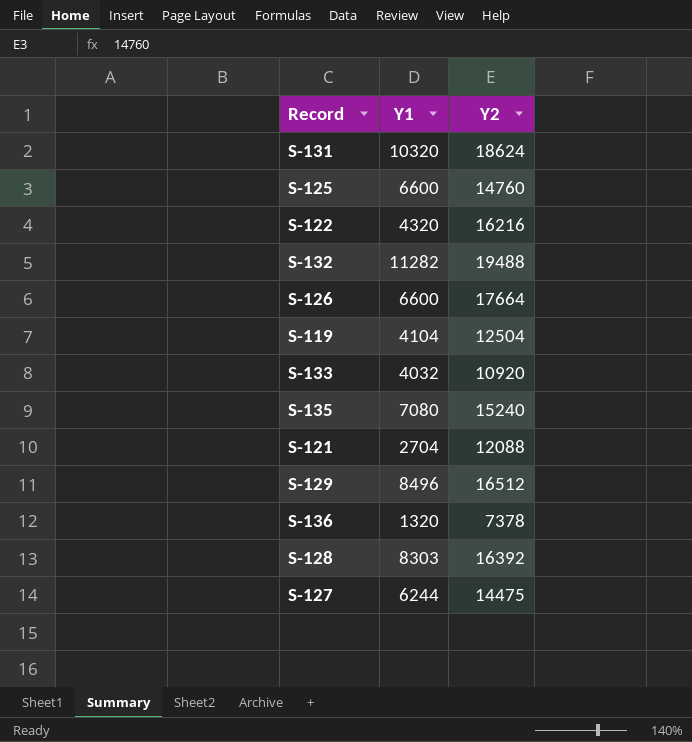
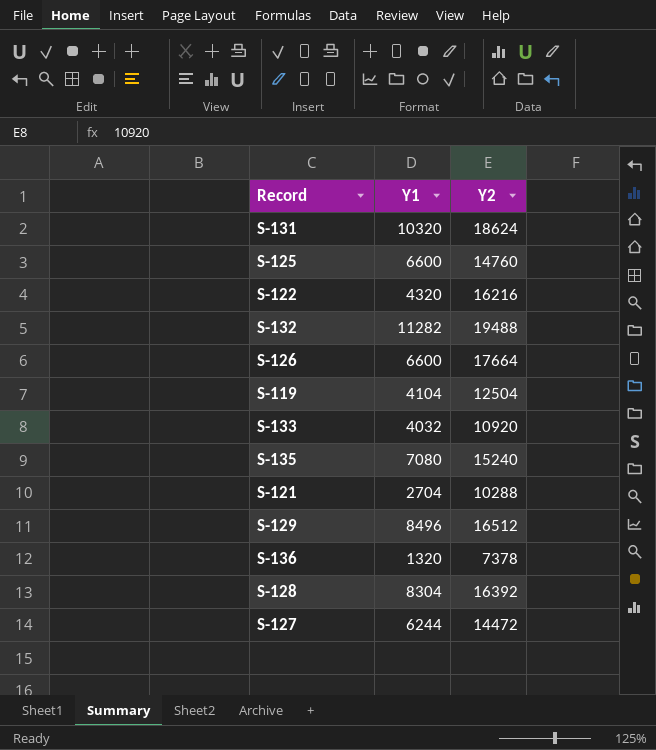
S-121 | Y2: 12088 -> 10288
S-128 | Y1: 8303 -> 8304
S-127 | Y2: 14475 -> 14472

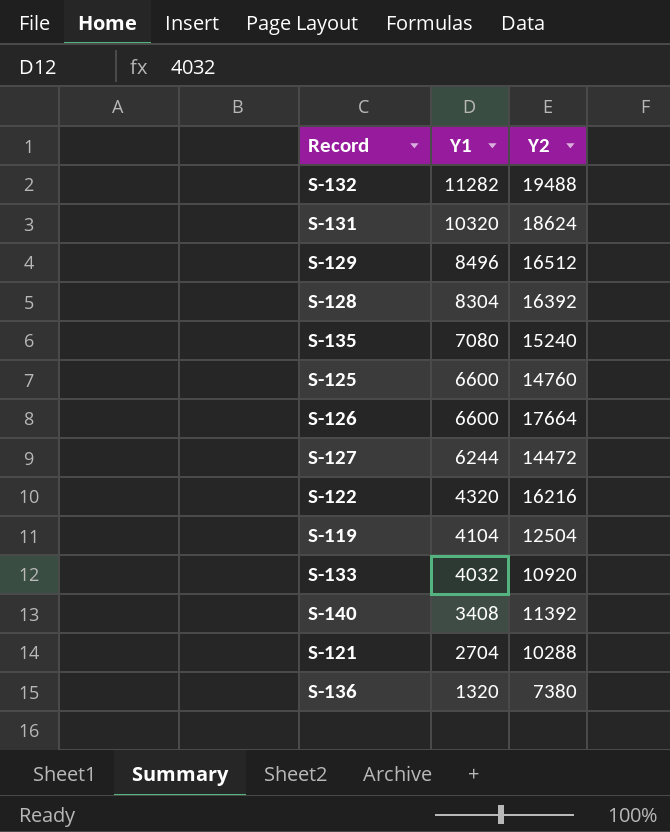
row order: none -> Y1 descending
row S-140: none -> 3408 | 11392
S-136 | Y2: 7378 -> 7380

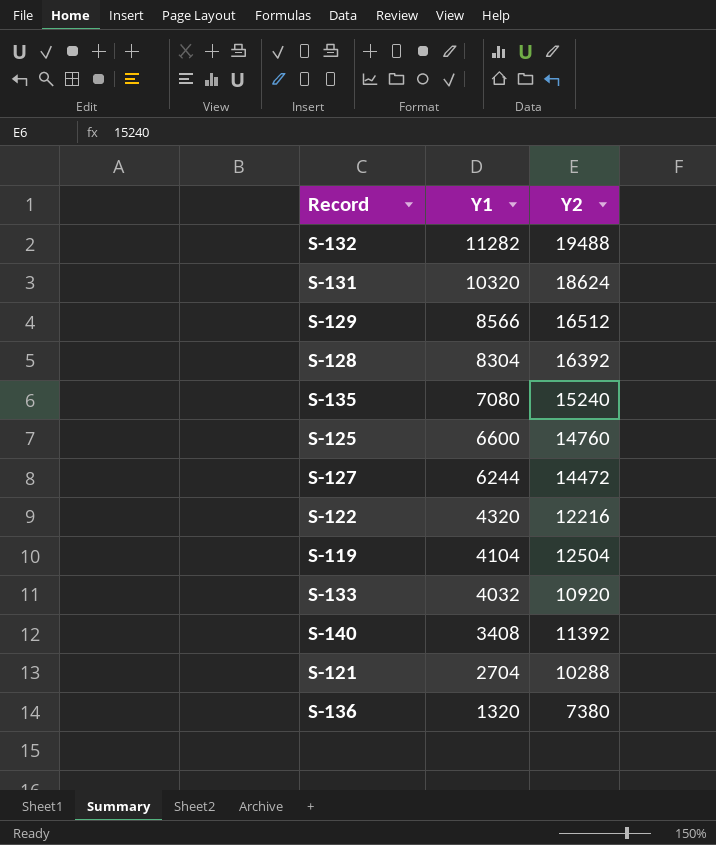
row S-126: 6600 | 17664 -> none
S-129 | Y1: 8496 -> 8566
S-122 | Y2: 16216 -> 12216

